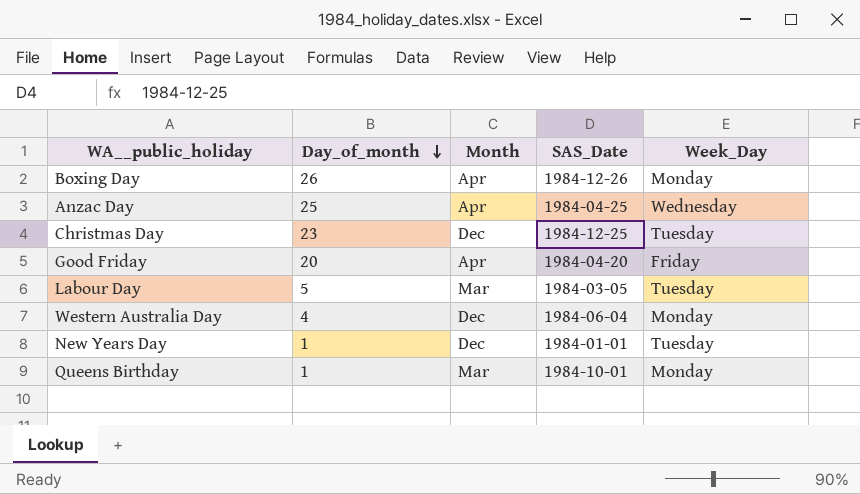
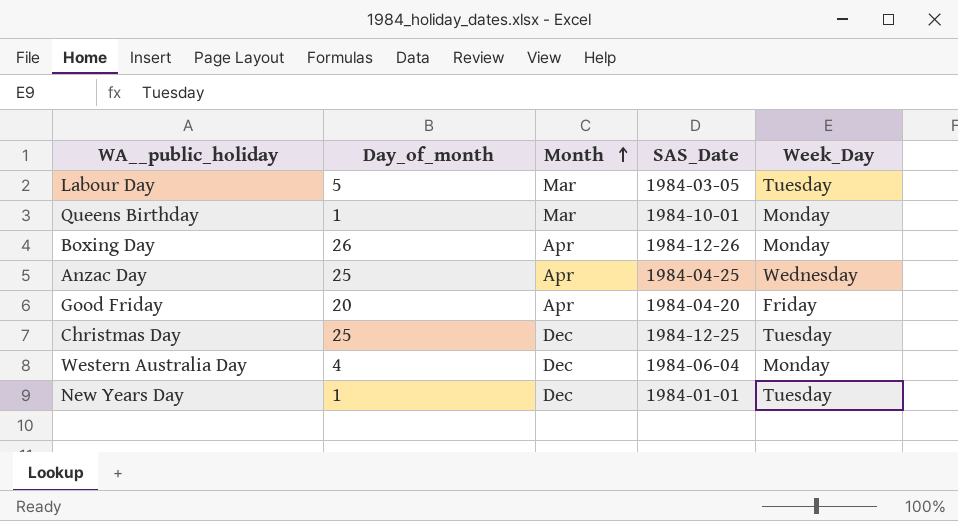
row order: Day_of_month descending -> Month ascending
Christmas Day | Day_of_month: 23 -> 25

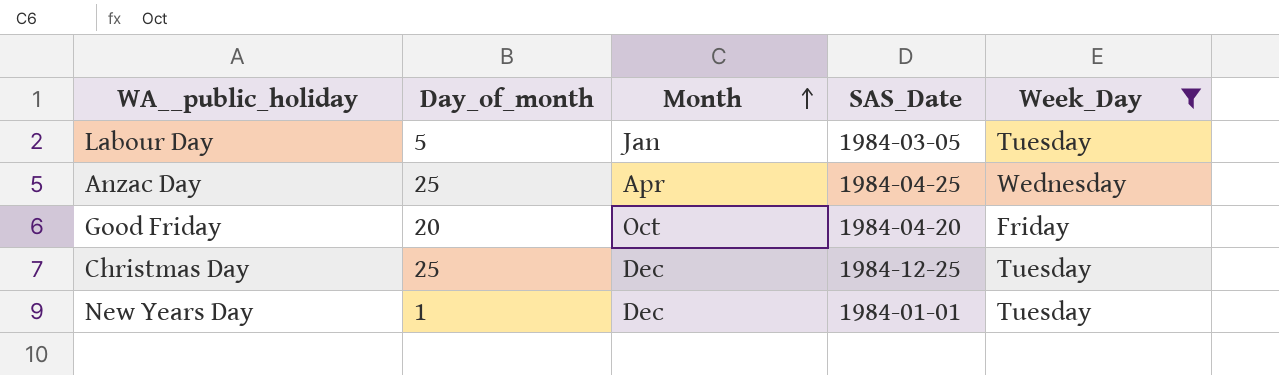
filter: none -> Week_Day != Monday
Labour Day | Month: Mar -> Jan
Good Friday | Month: Apr -> Oct

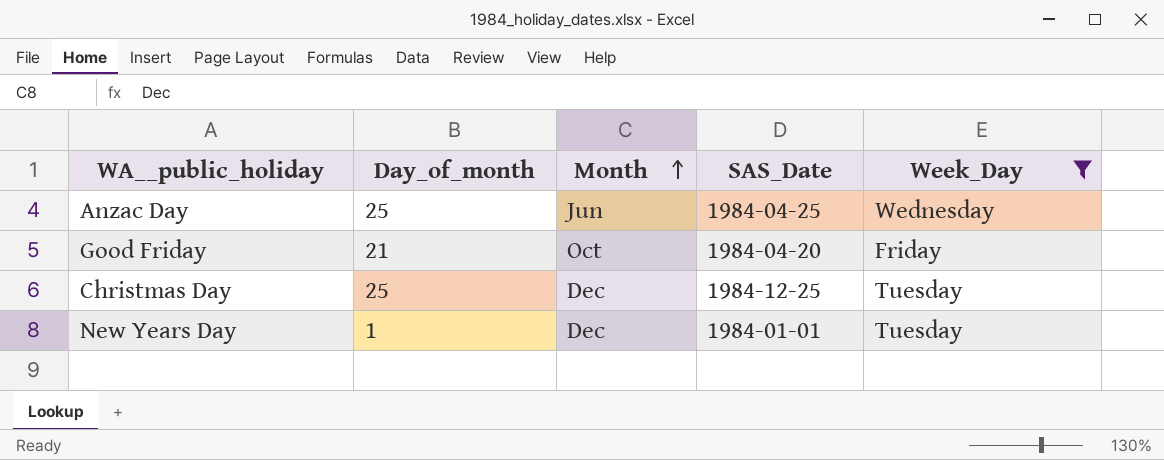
row Labour Day: 5 | Jan | 1984-03-05 | Tuesday -> none
Anzac Day | Month: Apr -> Jun
Good Friday | Day_of_month: 20 -> 21

